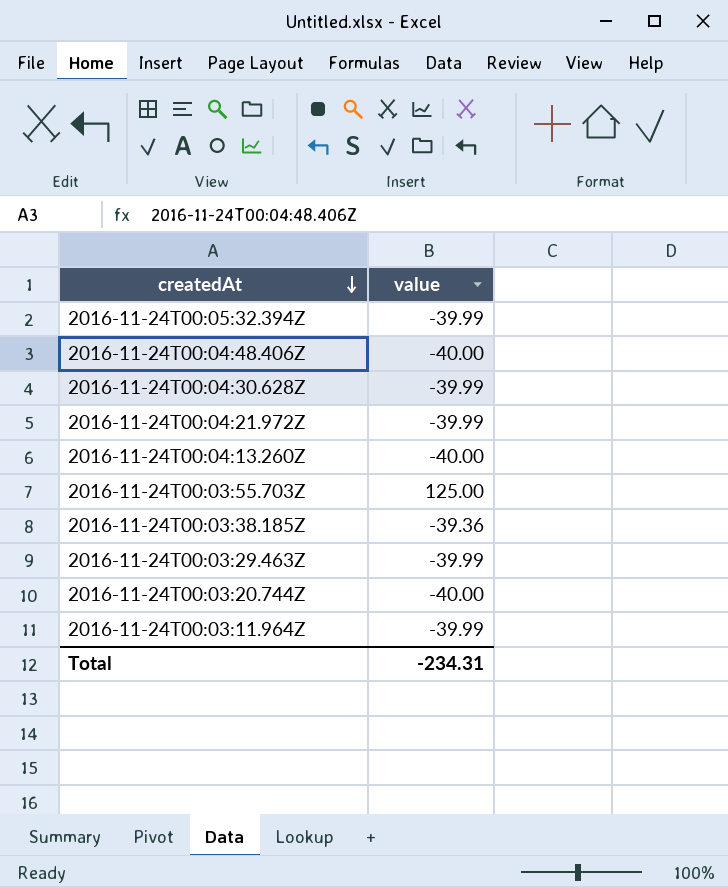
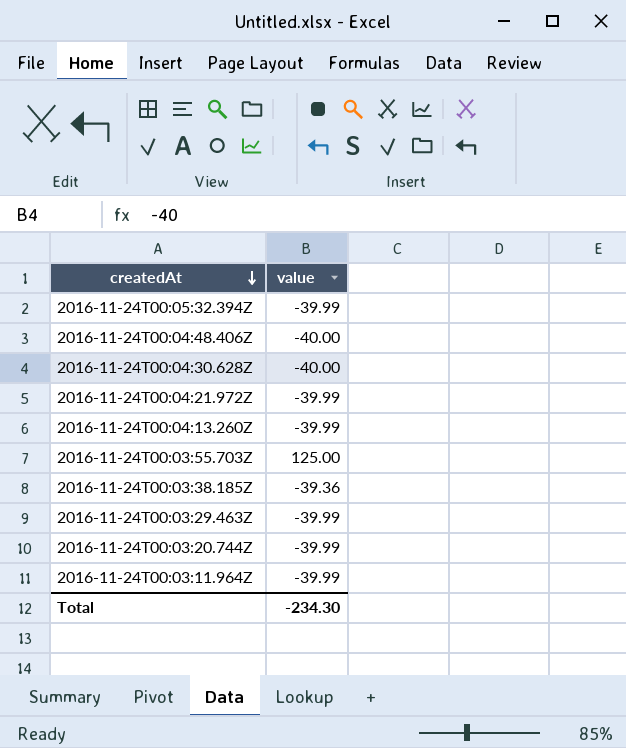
2016-11-24T00:04:30.628Z | value: -39.99 -> -40.00
2016-11-24T00:04:13.260Z | value: -40.00 -> -39.99
2016-11-24T00:03:20.744Z | value: -40.00 -> -39.99
Total | value: -234.31 -> -234.30

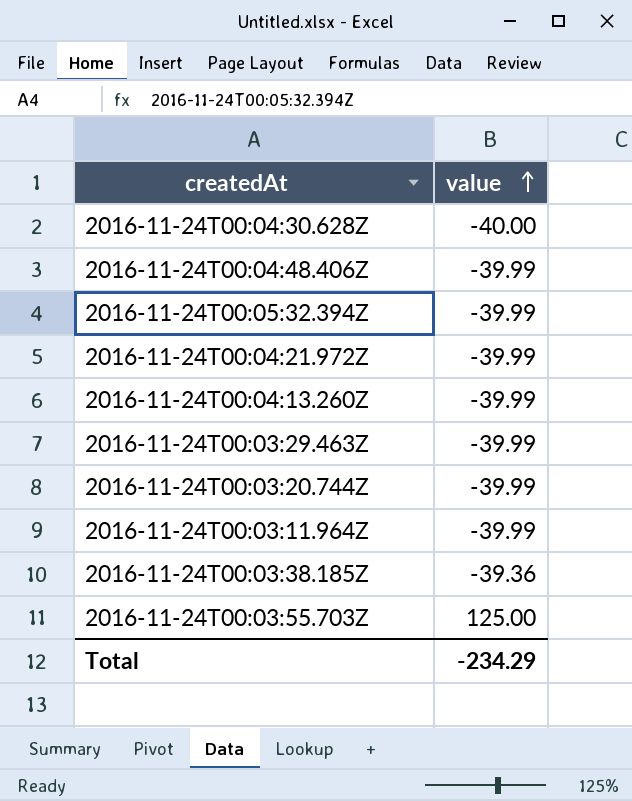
row order: createdAt descending -> value ascending
2016-11-24T00:04:48.406Z | value: -40.00 -> -39.99
Total | value: -234.30 -> -234.29

